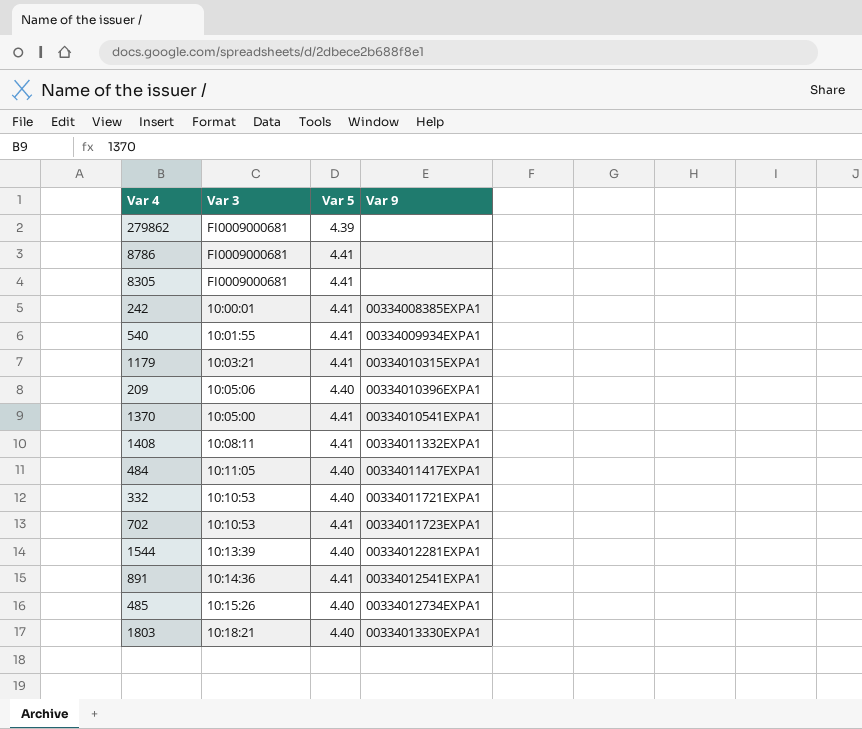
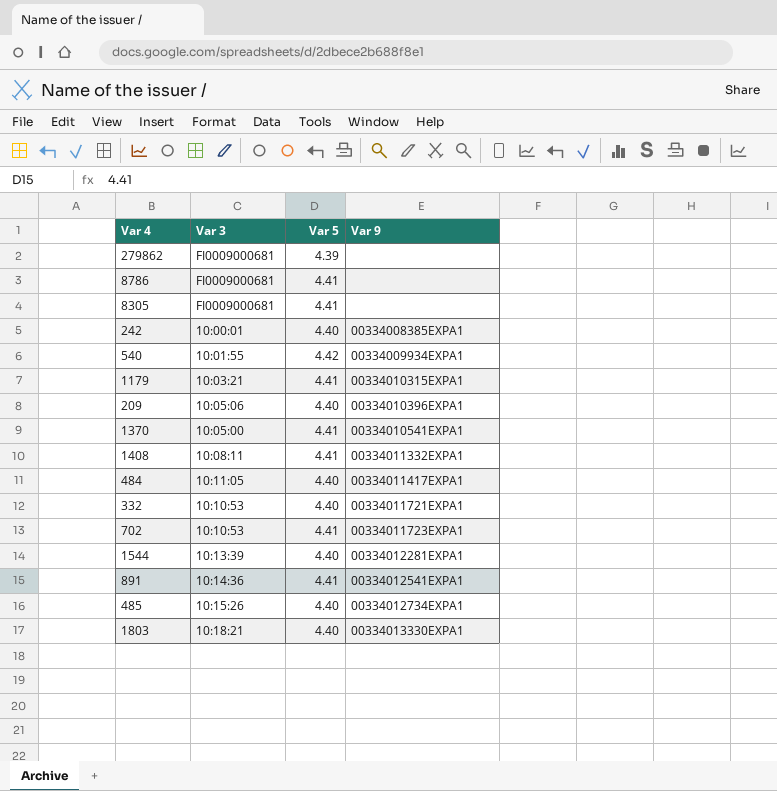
242 | Var 5: 4.41 -> 4.40
540 | Var 5: 4.41 -> 4.42

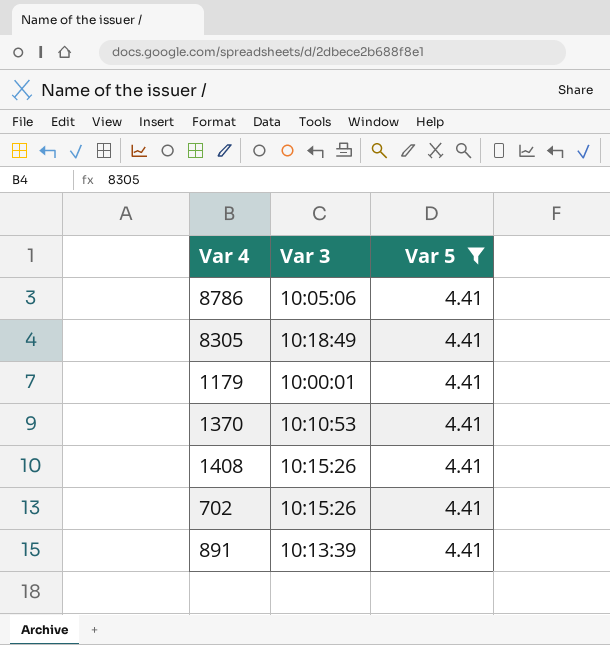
filter: none -> Var 5 = 4.41
column Var 9 | position: 4 -> none
8786 | Var 3: FI0009000681 -> 10:05:06
8305 | Var 3: FI0009000681 -> 10:18:49
1179 | Var 3: 10:03:21 -> 10:00:01
1370 | Var 3: 10:05:00 -> 10:10:53
1408 | Var 3: 10:08:11 -> 10:15:26
702 | Var 3: 10:10:53 -> 10:15:26
891 | Var 3: 10:14:36 -> 10:13:39

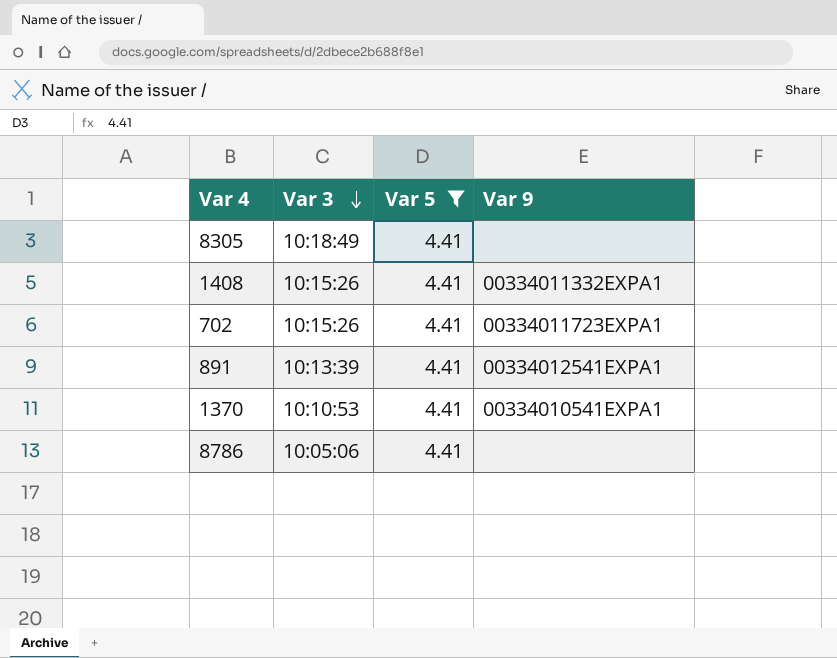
row order: none -> Var 3 descending
column Var 9 | position: none -> 4
row 1179: 10:00:01 | 4.41 -> none

